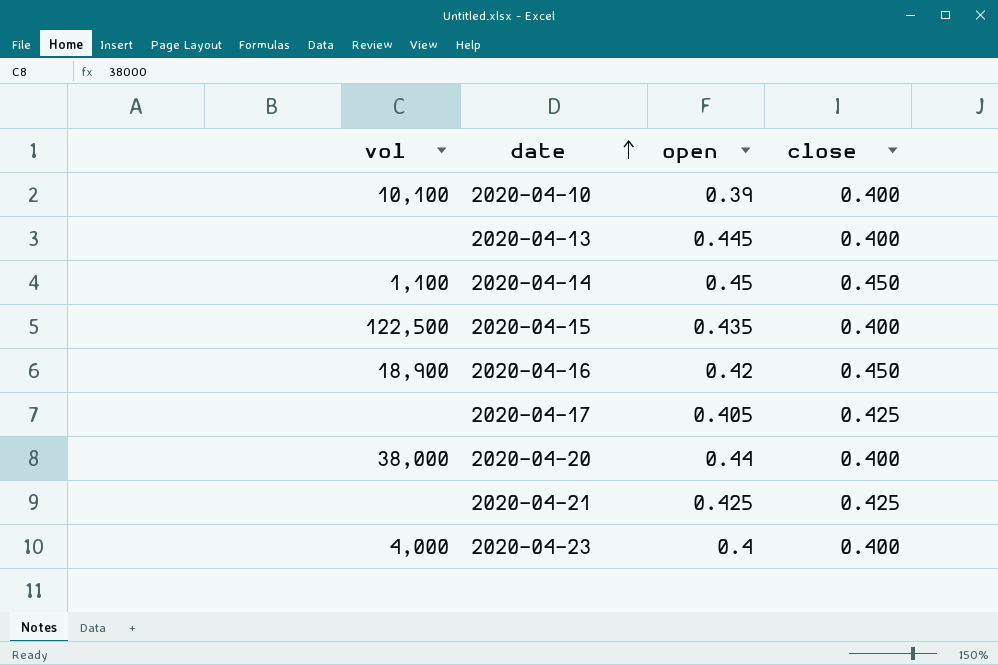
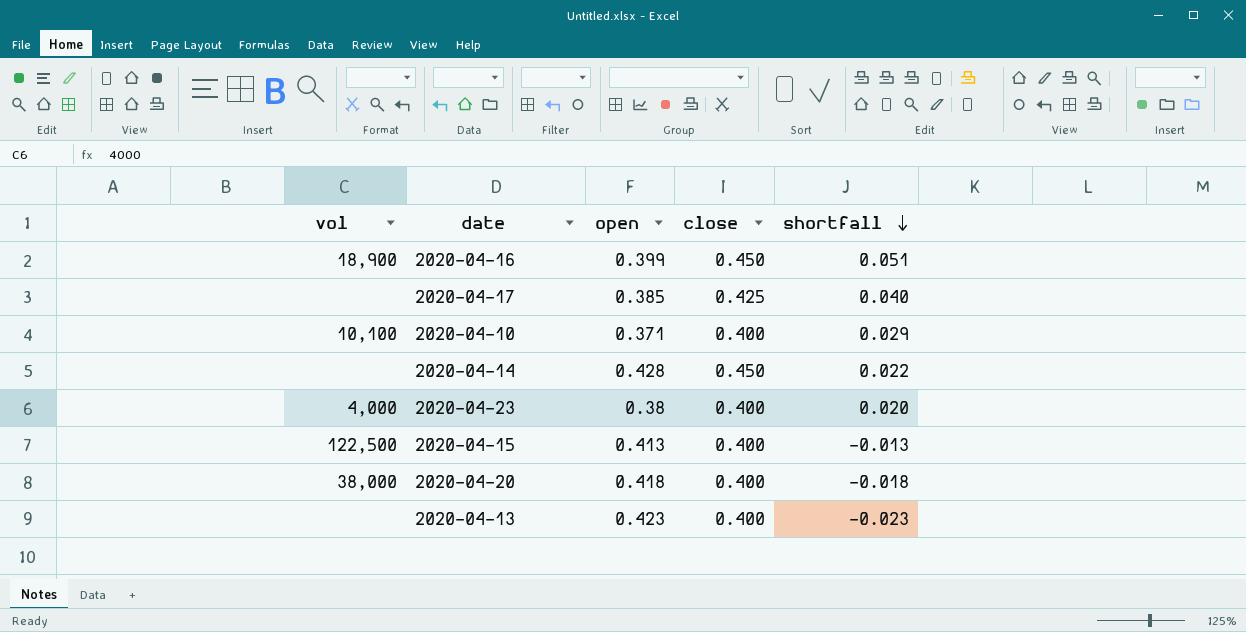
row order: date ascending -> shortfall descending
column shortfall | formula: none -> [close] - [open]
row 2020-04-21: none | 0.425 | 0.425 -> none
2020-04-16 | open: 0.42 -> 0.399
2020-04-17 | open: 0.405 -> 0.385
2020-04-10 | open: 0.39 -> 0.371
2020-04-14 | vol: 1,100 -> none
2020-04-14 | open: 0.45 -> 0.428
2020-04-23 | open: 0.4 -> 0.38
2020-04-15 | open: 0.435 -> 0.413
2020-04-20 | open: 0.44 -> 0.418
2020-04-13 | open: 0.445 -> 0.423

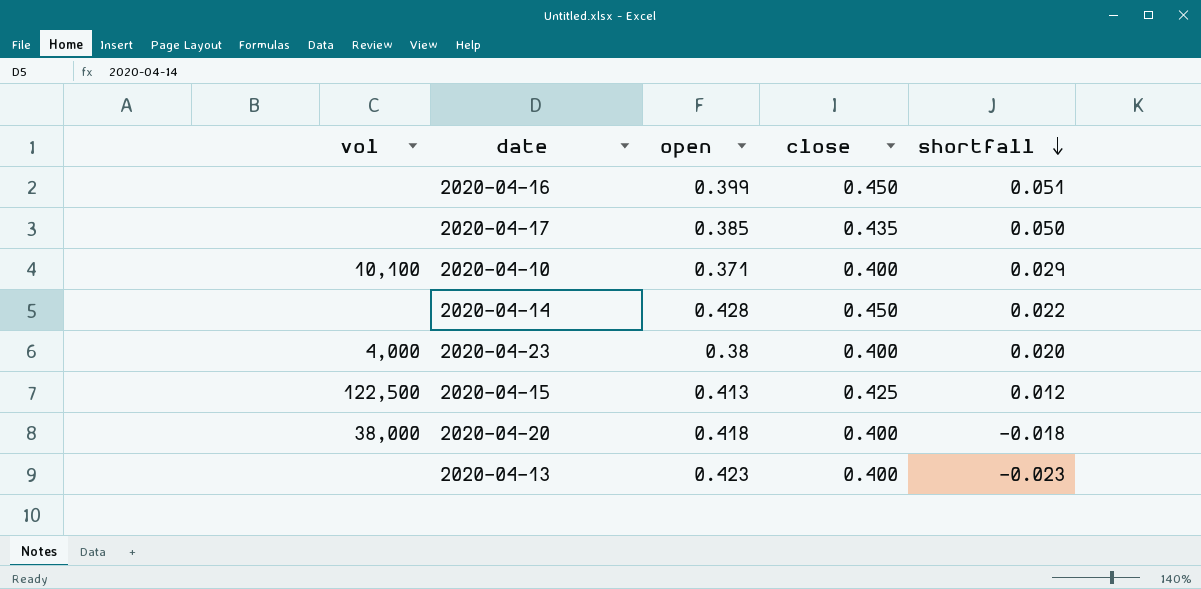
2020-04-16 | vol: 18,900 -> none
2020-04-17 | close: 0.425 -> 0.435
2020-04-17 | shortfall: 0.040 -> 0.050
2020-04-15 | close: 0.400 -> 0.425
2020-04-15 | shortfall: -0.013 -> 0.012

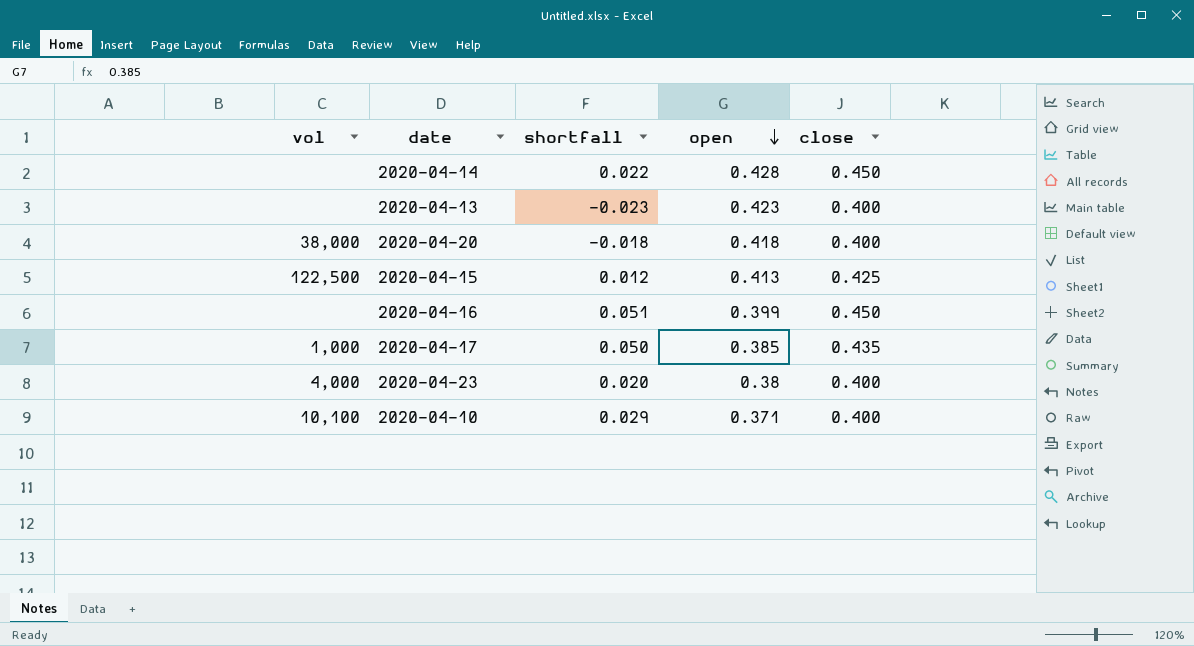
row order: shortfall descending -> open descending
column shortfall | position: 5 -> 3
2020-04-17 | vol: none -> 1,000

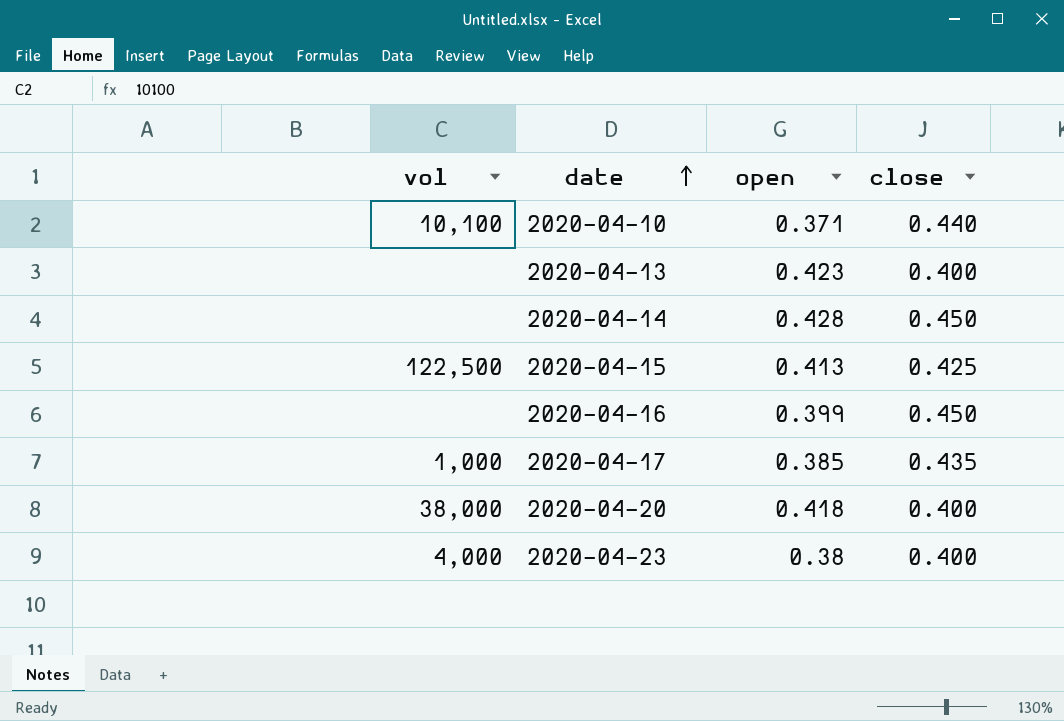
row order: open descending -> date ascending
column shortfall | formula: [close] - [open] -> none
2020-04-10 | close: 0.400 -> 0.440

